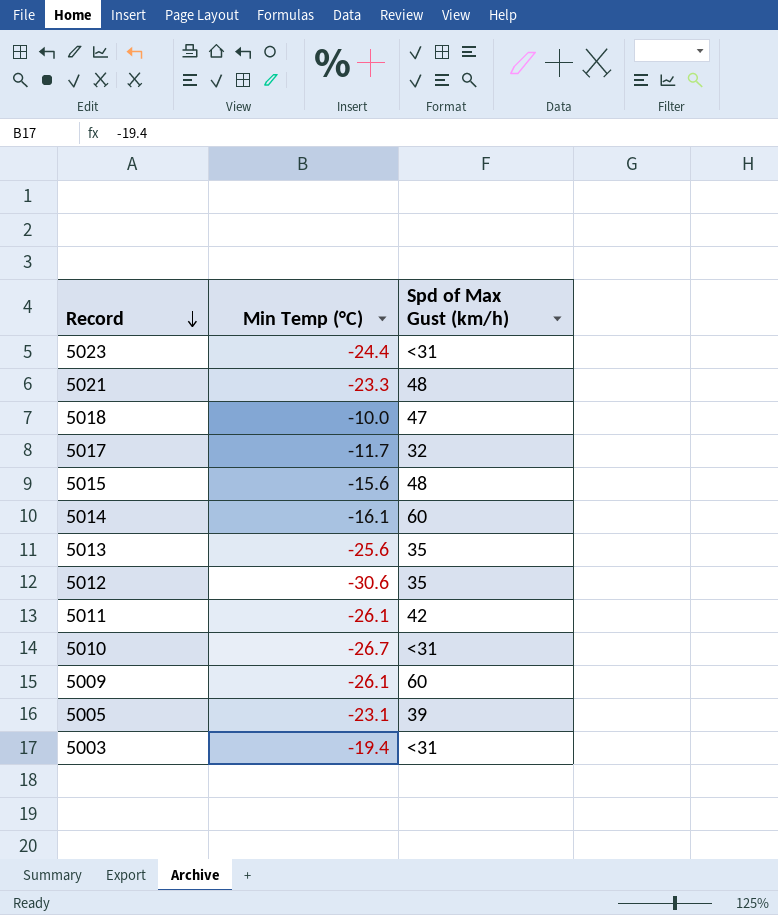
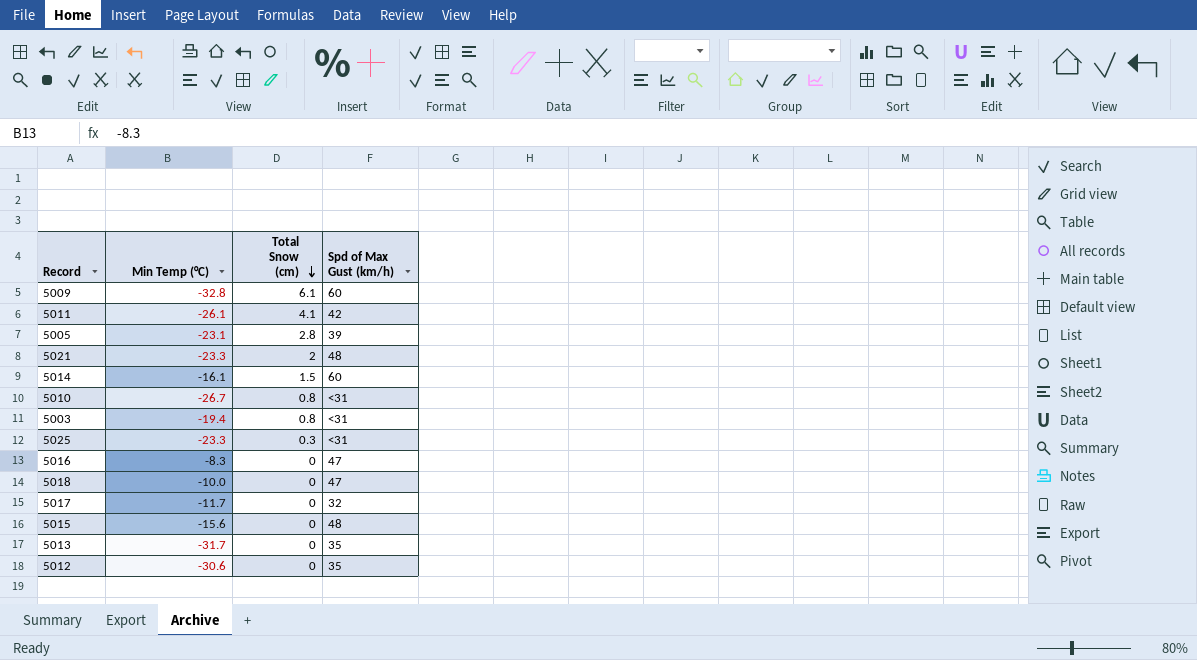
row order: Record descending -> Total Snow (cm) descending
column Total Snow (cm) | position: none -> 3
row 5023: -24.4 | <31 -> none
5009 | Min Temp (°C): -26.1 -> -32.8
row 5025: none -> -23.3 | 0.3 | <31
row 5016: none -> -8.3 | 0 | 47
5013 | Min Temp (°C): -25.6 -> -31.7

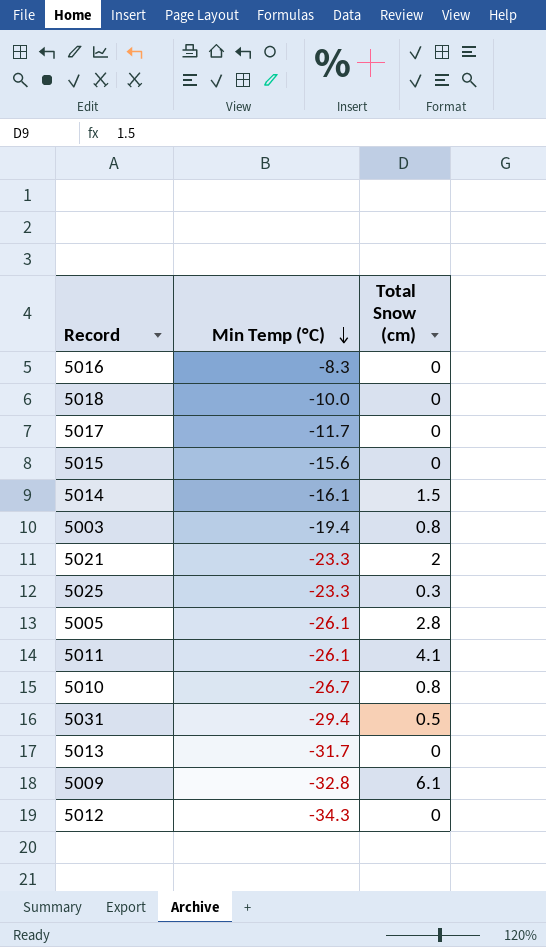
row order: Total Snow (cm) descending -> Min Temp (°C) descending
column Spd of Max Gust (km/h) | position: 4 -> none
5005 | Min Temp (°C): -23.1 -> -26.1
row 5031: none -> -29.4 | 0.5
5012 | Min Temp (°C): -30.6 -> -34.3

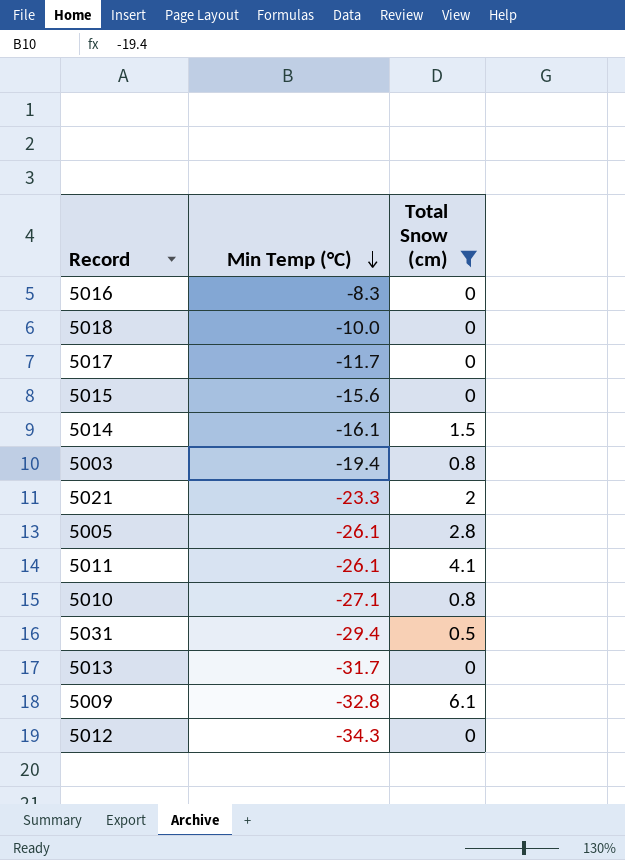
filter: none -> Total Snow (cm) != 0.3
5010 | Min Temp (°C): -26.7 -> -27.1

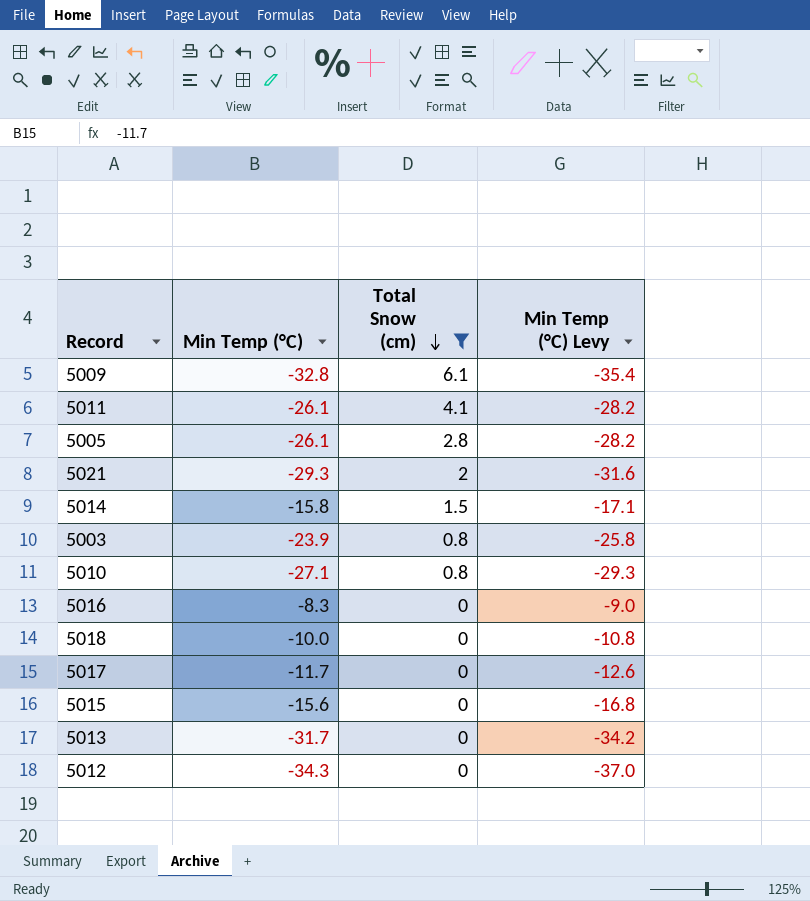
row order: Min Temp (°C) descending -> Total Snow (cm) descending
column Min Temp (°C) Levy | formula: none -> [Min Temp (°C)] * 1.08
row 5031: -29.4 | 0.5 -> none
5021 | Min Temp (°C): -23.3 -> -29.3
5014 | Min Temp (°C): -16.1 -> -15.8
5003 | Min Temp (°C): -19.4 -> -23.9

